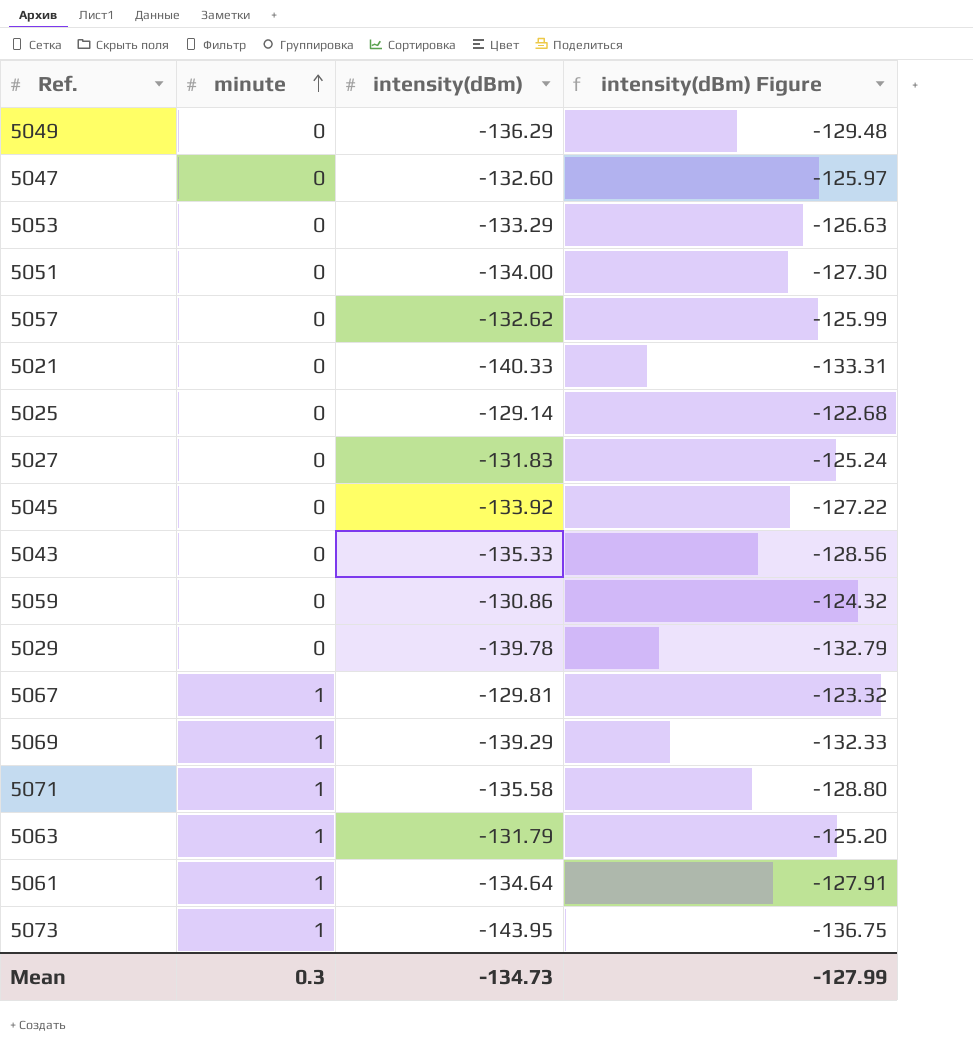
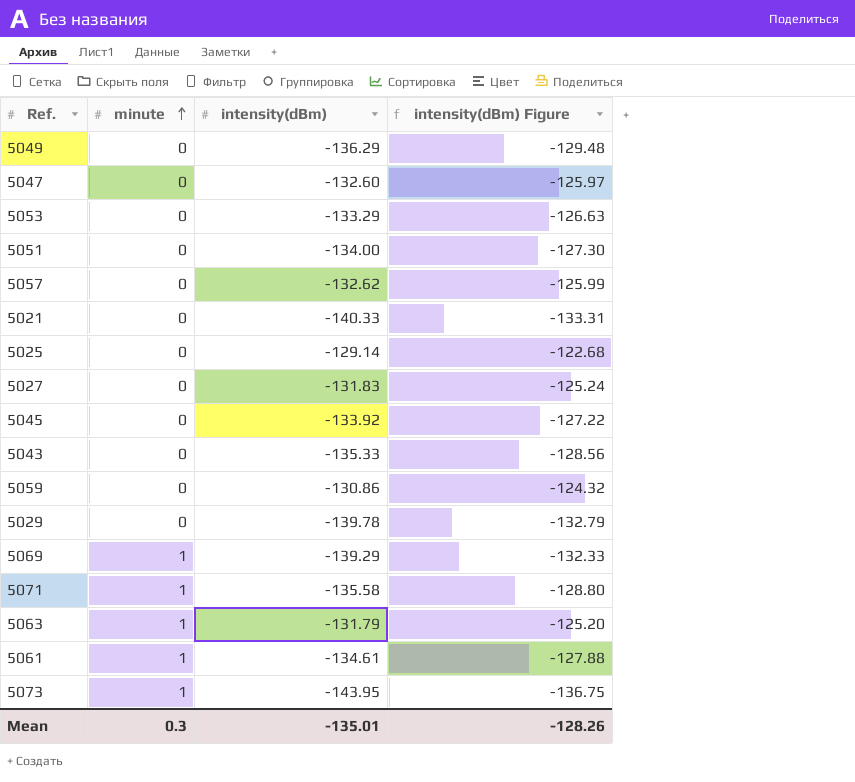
row 5067: 1 | -129.81 | -123.32 -> none
5061 | intensity(dBm): -134.64 -> -134.61
5061 | intensity(dBm) Figure: -127.91 -> -127.88
Mean | intensity(dBm): -134.73 -> -135.01
Mean | intensity(dBm) Figure: -127.99 -> -128.26

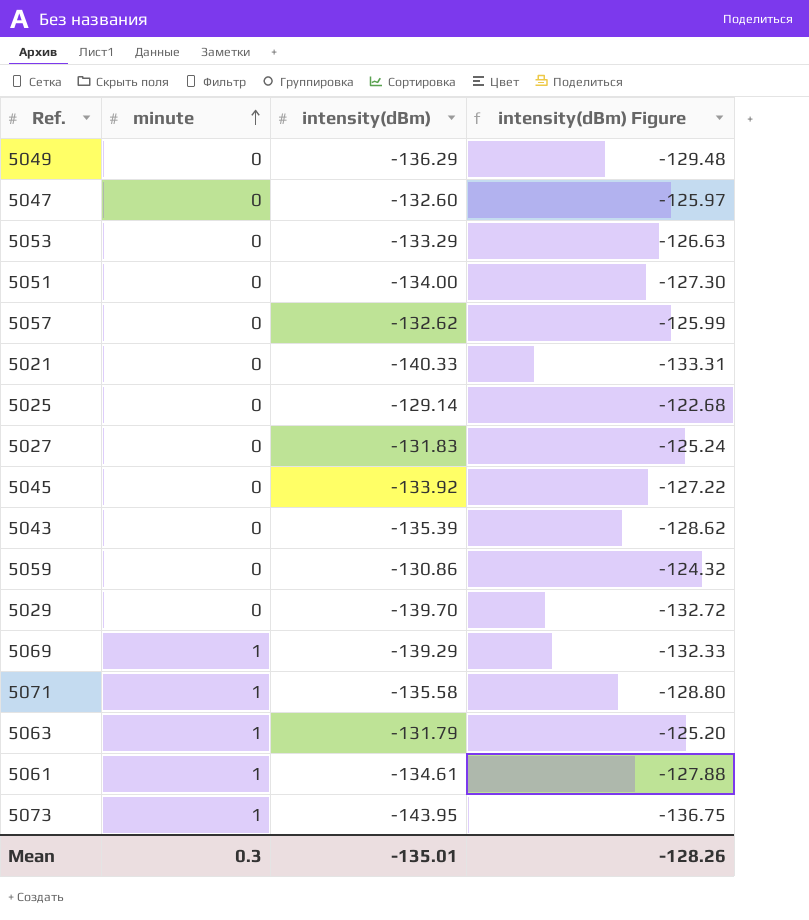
5043 | intensity(dBm): -135.33 -> -135.39
5043 | intensity(dBm) Figure: -128.56 -> -128.62
5029 | intensity(dBm): -139.78 -> -139.70
5029 | intensity(dBm) Figure: -132.79 -> -132.72

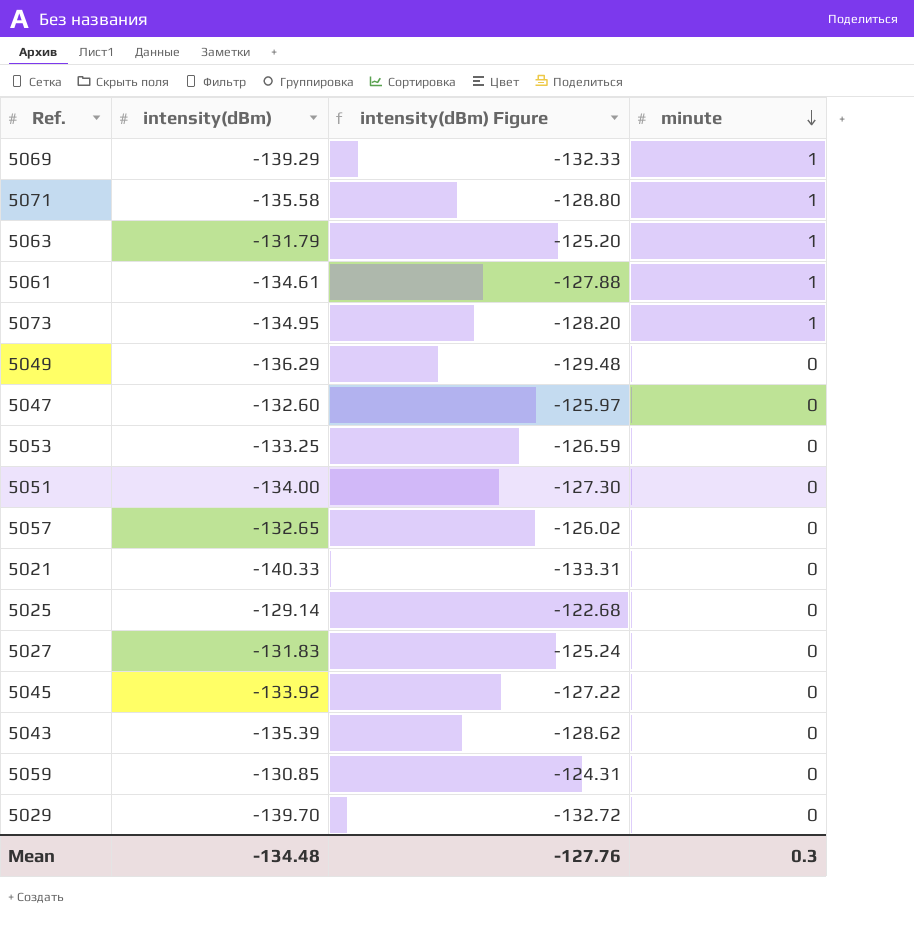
row order: minute ascending -> minute descending
column minute | position: 2 -> 4
5073 | intensity(dBm): -143.95 -> -134.95
5073 | intensity(dBm) Figure: -136.75 -> -128.20
5053 | intensity(dBm): -133.29 -> -133.25
5053 | intensity(dBm) Figure: -126.63 -> -126.59
5057 | intensity(dBm): -132.62 -> -132.65
5057 | intensity(dBm) Figure: -125.99 -> -126.02
5059 | intensity(dBm): -130.86 -> -130.85
5059 | intensity(dBm) Figure: -124.32 -> -124.31
Mean | intensity(dBm): -135.01 -> -134.48
Mean | intensity(dBm) Figure: -128.26 -> -127.76

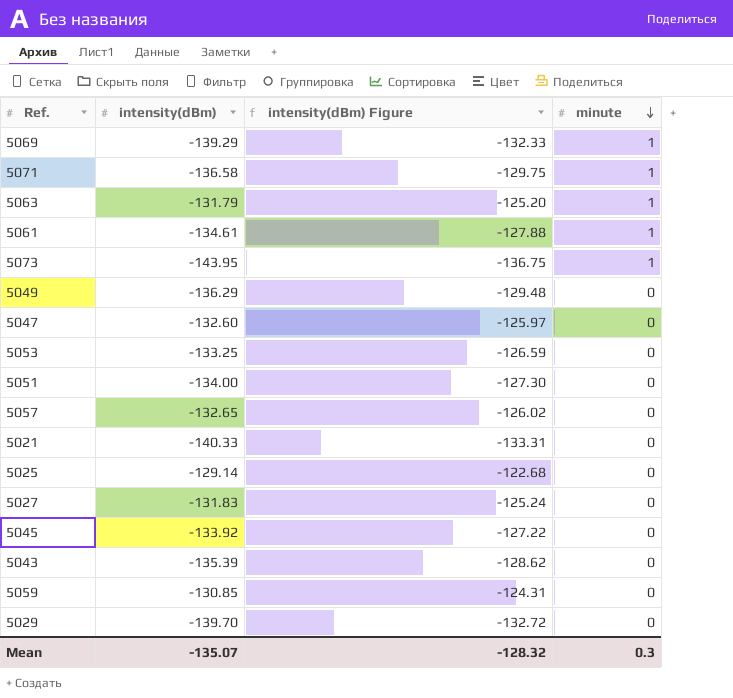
5071 | intensity(dBm): -135.58 -> -136.58
5071 | intensity(dBm) Figure: -128.80 -> -129.75
5073 | intensity(dBm): -134.95 -> -143.95
5073 | intensity(dBm) Figure: -128.20 -> -136.75
Mean | intensity(dBm): -134.48 -> -135.07
Mean | intensity(dBm) Figure: -127.76 -> -128.32

